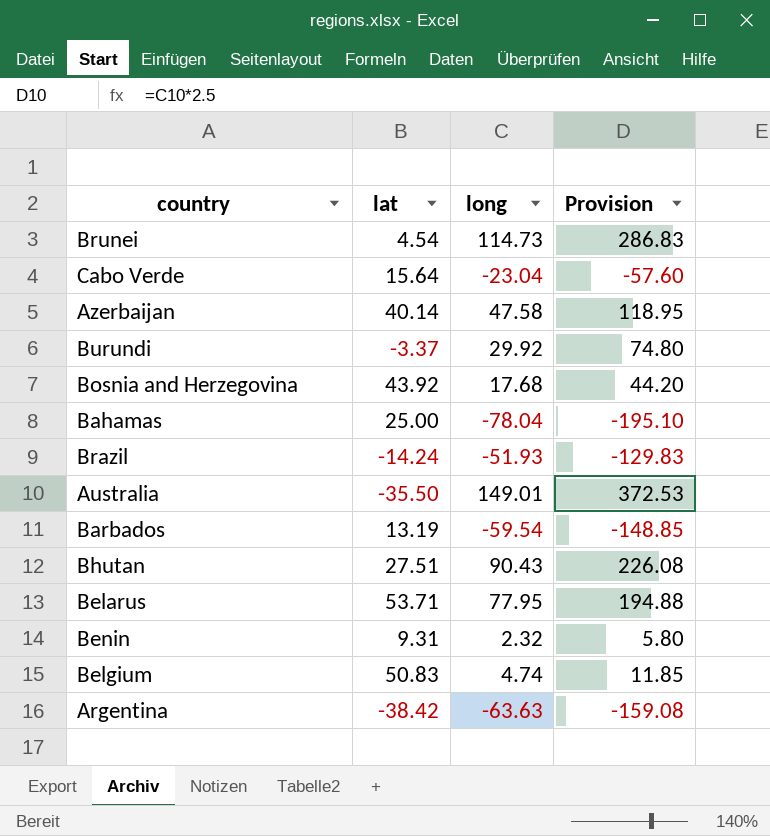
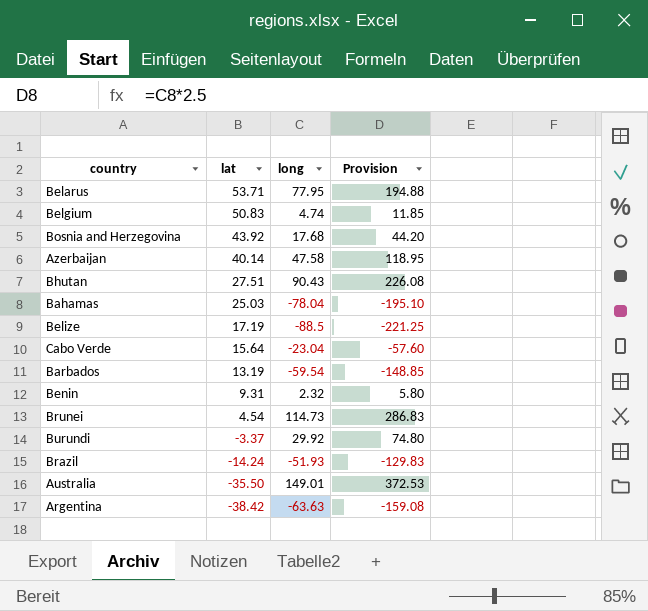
row order: none -> lat descending
Bahamas | lat: 25.00 -> 25.03
row Belize: none -> 17.19 | -88.5 | -221.25

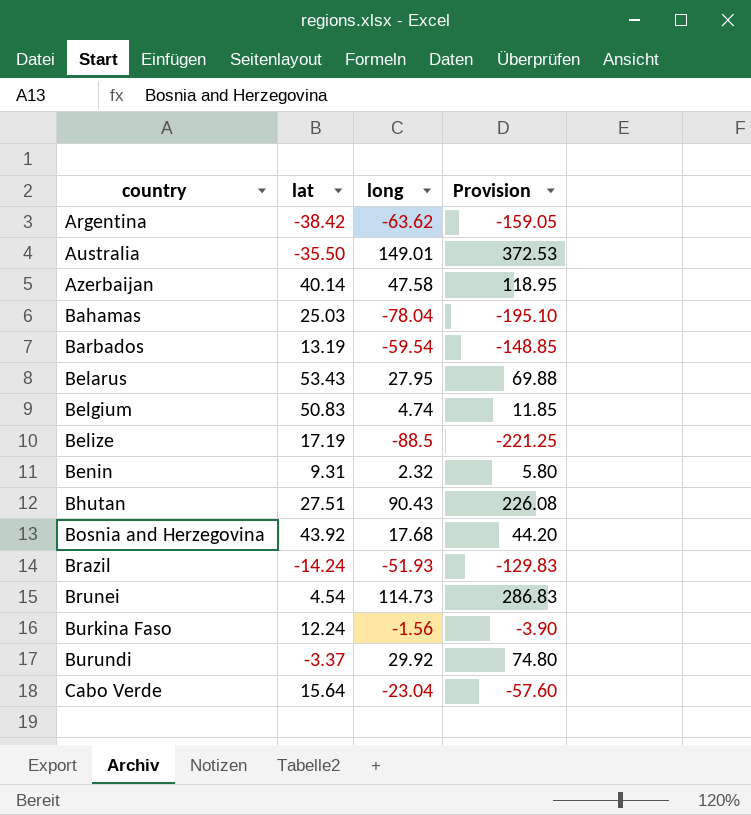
row order: lat descending -> country ascending
Argentina | long: -63.63 -> -63.62
Argentina | Provision: -159.08 -> -159.05
Belarus | lat: 53.71 -> 53.43
Belarus | long: 77.95 -> 27.95
Belarus | Provision: 194.88 -> 69.88
row Burkina Faso: none -> 12.24 | -1.56 | -3.90

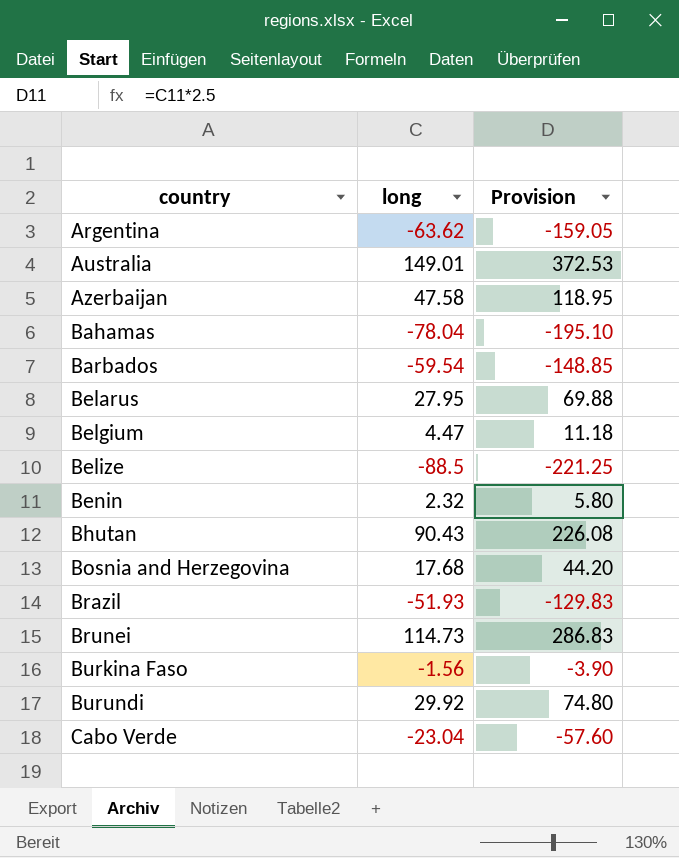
column lat | position: 2 -> none
Belgium | long: 4.74 -> 4.47
Belgium | Provision: 11.85 -> 11.18

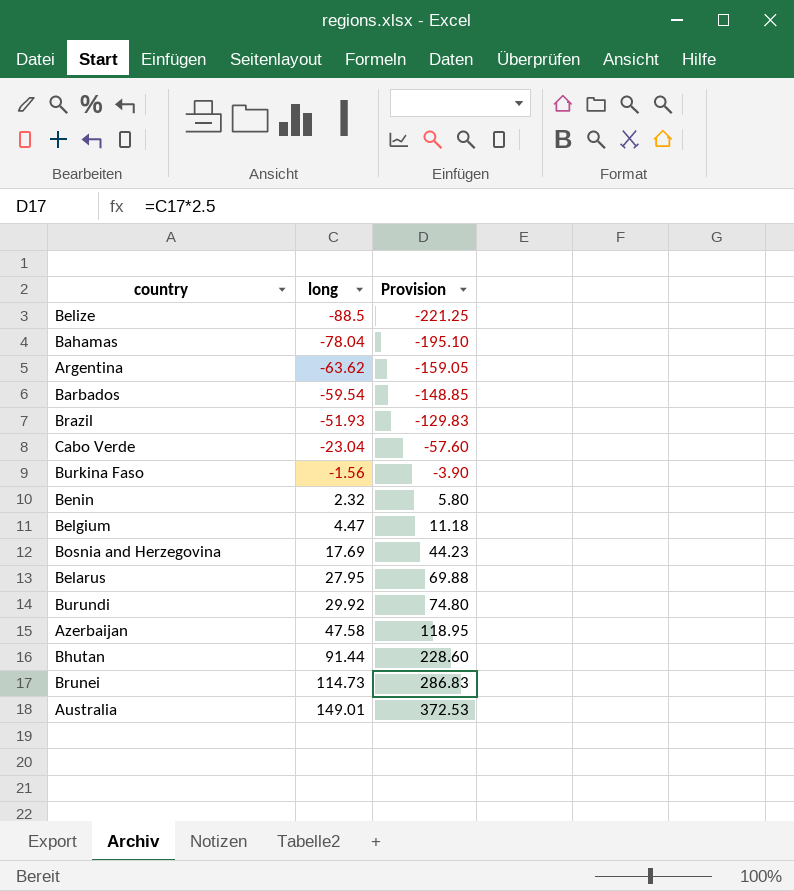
row order: country ascending -> long ascending
Bosnia and Herzegovina | long: 17.68 -> 17.69
Bosnia and Herzegovina | Provision: 44.20 -> 44.23
Bhutan | long: 90.43 -> 91.44
Bhutan | Provision: 226.08 -> 228.60

